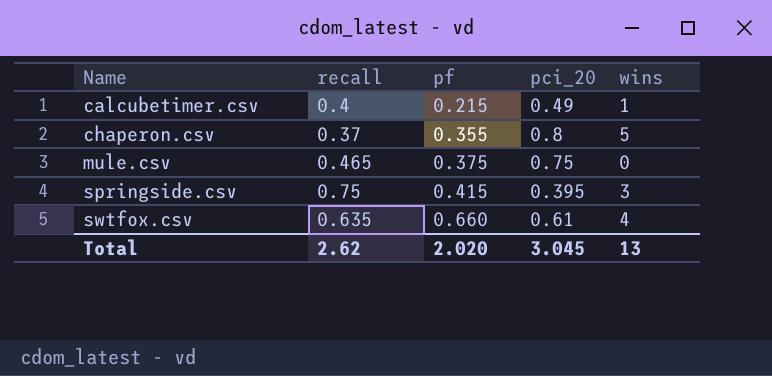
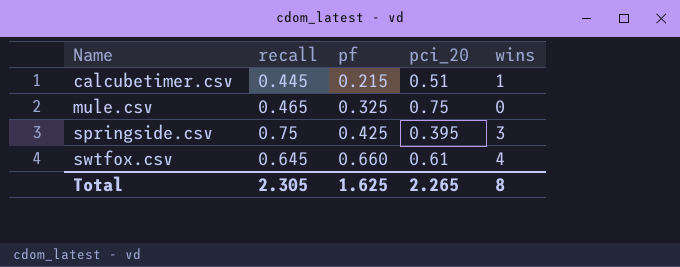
row chaperon.csv: 0.37 | 0.355 | 0.8 | 5 -> none
calcubetimer.csv | recall: 0.4 -> 0.445
calcubetimer.csv | pci_20: 0.49 -> 0.51
mule.csv | pf: 0.375 -> 0.325
springside.csv | pf: 0.415 -> 0.425
swtfox.csv | recall: 0.635 -> 0.645
Total | recall: 2.62 -> 2.305
Total | pf: 2.020 -> 1.625
Total | pci_20: 3.045 -> 2.265
Total | wins: 13 -> 8

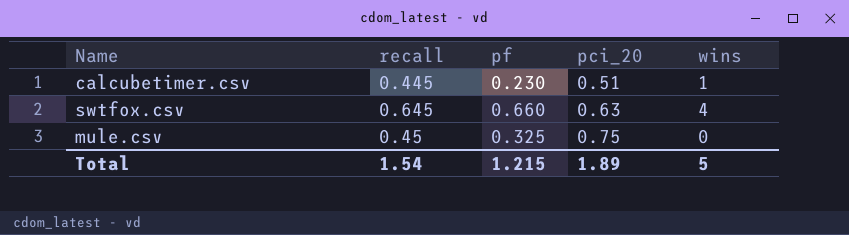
row order: Name ascending -> pci_20 ascending
row springside.csv: 0.75 | 0.425 | 0.395 | 3 -> none
calcubetimer.csv | pf: 0.215 -> 0.230
swtfox.csv | pci_20: 0.61 -> 0.63
mule.csv | recall: 0.465 -> 0.45
Total | recall: 2.305 -> 1.54
Total | pf: 1.625 -> 1.215
Total | pci_20: 2.265 -> 1.89
Total | wins: 8 -> 5

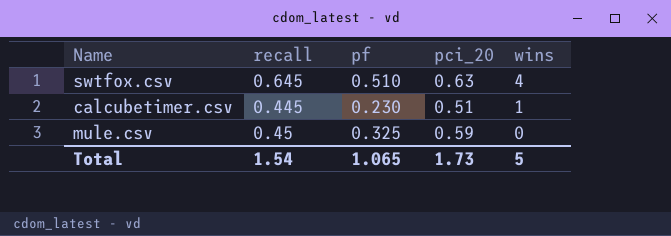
row order: pci_20 ascending -> wins descending
swtfox.csv | pf: 0.660 -> 0.510
mule.csv | pci_20: 0.75 -> 0.59
Total | pf: 1.215 -> 1.065
Total | pci_20: 1.89 -> 1.73

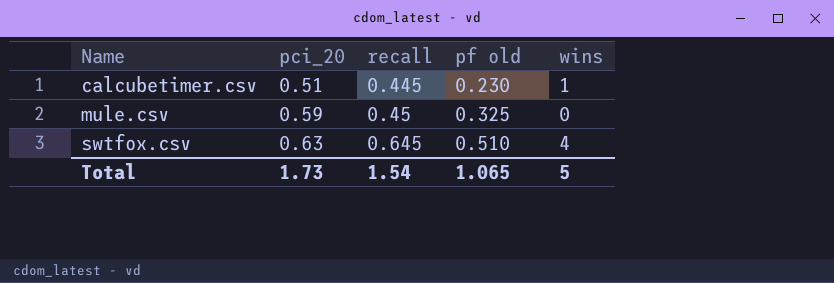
row order: wins descending -> Name ascending
column pci_20 | position: 4 -> 2
column name: pf -> pf old

